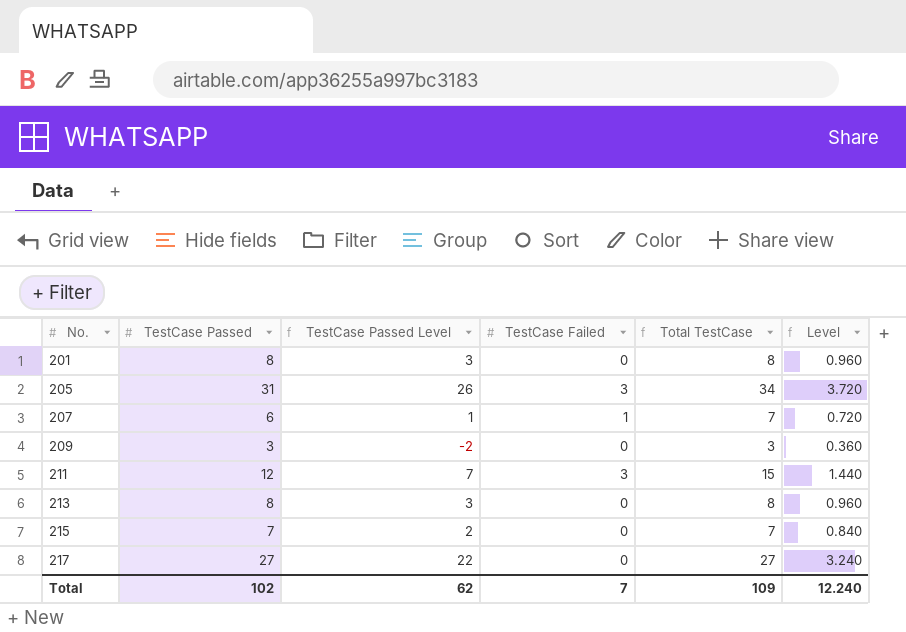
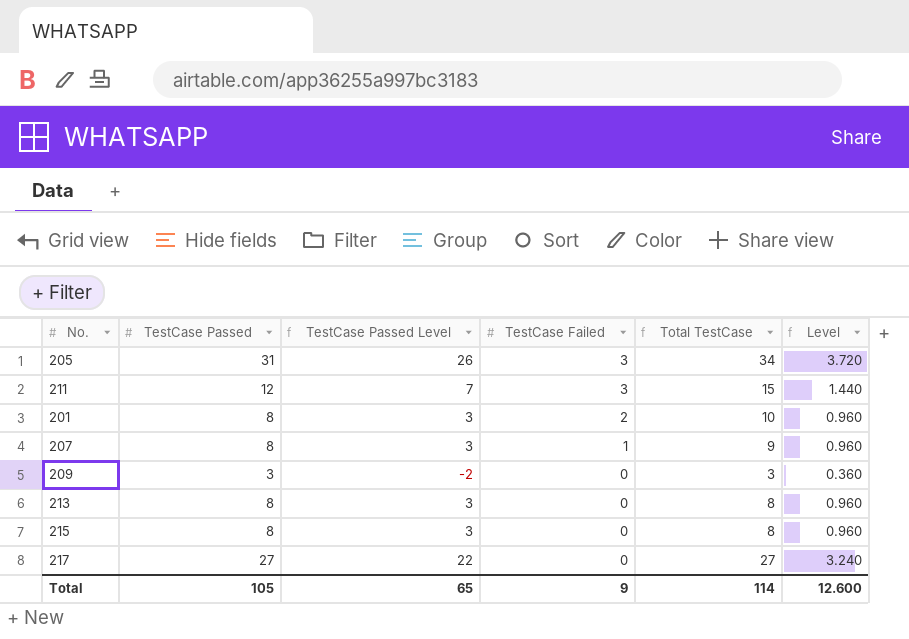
row order: No. ascending -> TestCase Failed descending
201 | TestCase Failed: 0 -> 2
201 | Total TestCase: 8 -> 10
207 | TestCase Passed: 6 -> 8
207 | TestCase Passed Level: 1 -> 3
207 | Total TestCase: 7 -> 9
207 | Level: 0.720 -> 0.960
215 | TestCase Passed: 7 -> 8
215 | TestCase Passed Level: 2 -> 3
215 | Total TestCase: 7 -> 8
215 | Level: 0.840 -> 0.960
Total | TestCase Passed: 102 -> 105
Total | TestCase Passed Level: 62 -> 65
Total | TestCase Failed: 7 -> 9
Total | Total TestCase: 109 -> 114
Total | Level: 12.240 -> 12.600

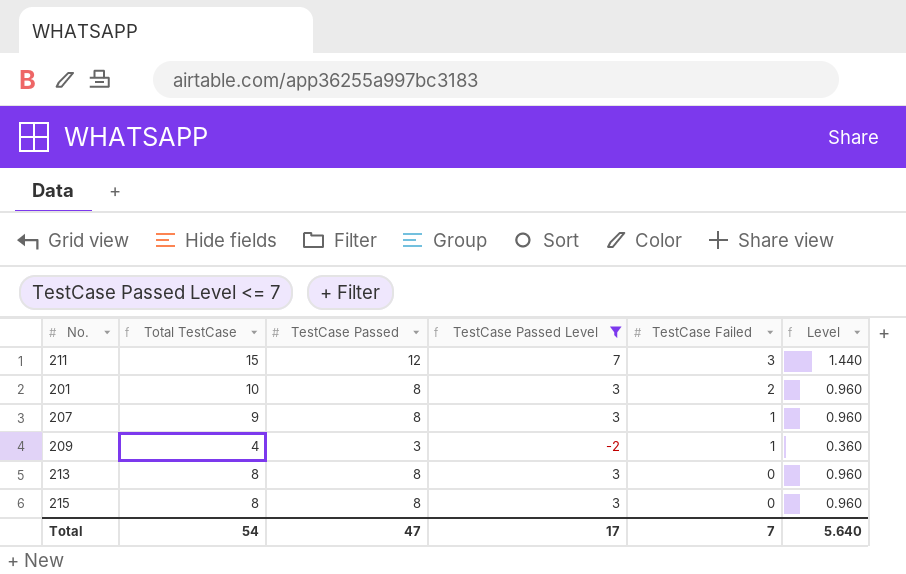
filter: none -> TestCase Passed Level <= 7
column Total TestCase | position: 5 -> 2
209 | Total TestCase: 3 -> 4
209 | TestCase Failed: 0 -> 1
Total | Total TestCase: 114 -> 54
Total | TestCase Passed: 105 -> 47
Total | TestCase Passed Level: 65 -> 17
Total | TestCase Failed: 9 -> 7
Total | Level: 12.600 -> 5.640

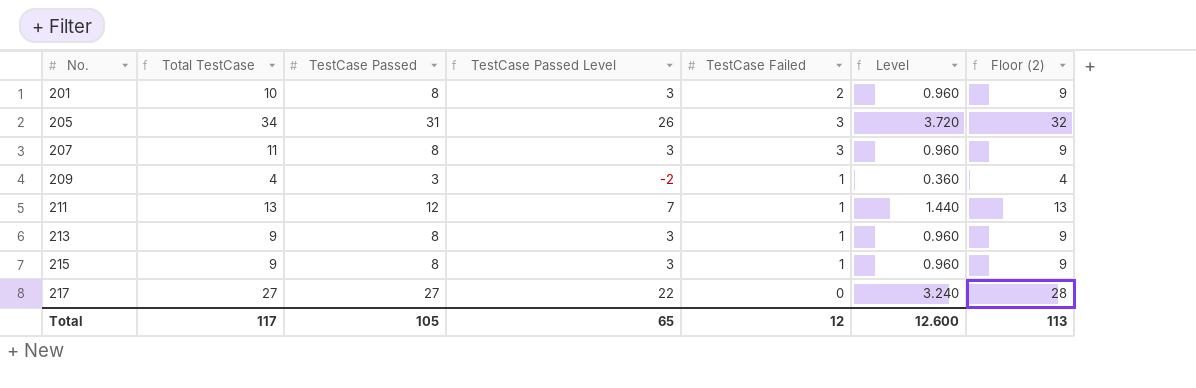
filter: TestCase Passed Level <= 7 -> none
row order: TestCase Failed descending -> No. ascending
column Floor (2) | formula: none -> [TestCase Passed] + 1
207 | Total TestCase: 9 -> 11
207 | TestCase Failed: 1 -> 3
211 | Total TestCase: 15 -> 13
211 | TestCase Failed: 3 -> 1
213 | Total TestCase: 8 -> 9
213 | TestCase Failed: 0 -> 1
215 | Total TestCase: 8 -> 9
215 | TestCase Failed: 0 -> 1
Total | Total TestCase: 54 -> 117
Total | TestCase Passed: 47 -> 105
Total | TestCase Passed Level: 17 -> 65
Total | TestCase Failed: 7 -> 12
Total | Level: 5.640 -> 12.600

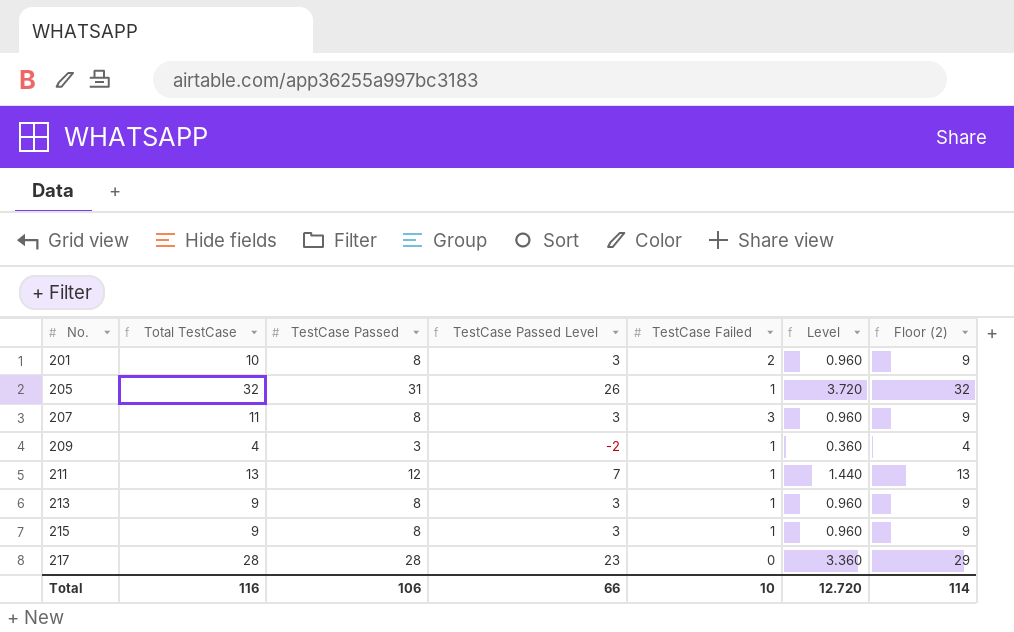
205 | Total TestCase: 34 -> 32
205 | TestCase Failed: 3 -> 1
217 | Total TestCase: 27 -> 28
217 | TestCase Passed: 27 -> 28
217 | TestCase Passed Level: 22 -> 23
217 | Level: 3.240 -> 3.360
217 | Floor (2): 28 -> 29
Total | Total TestCase: 117 -> 116
Total | TestCase Passed: 105 -> 106
Total | TestCase Passed Level: 65 -> 66
Total | TestCase Failed: 12 -> 10
Total | Level: 12.600 -> 12.720
Total | Floor (2): 113 -> 114

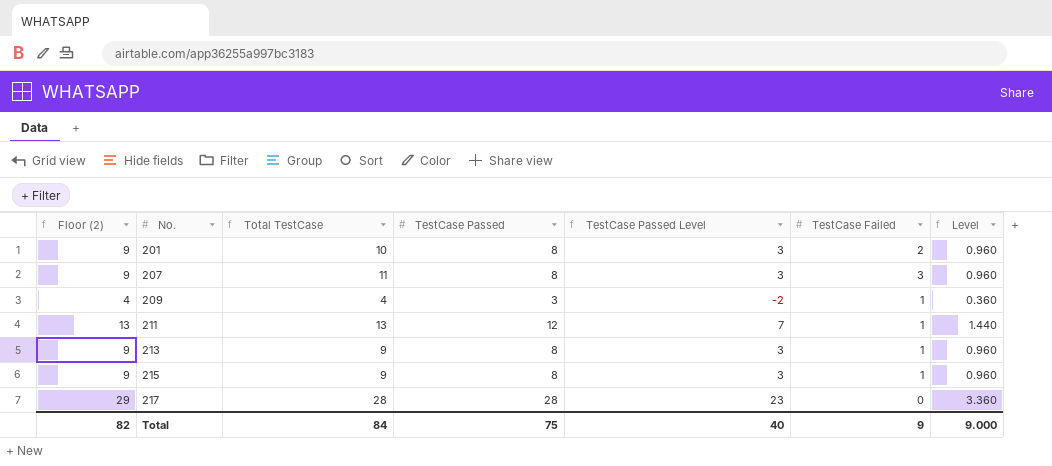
column Floor (2) | position: 7 -> 1
row 205: 32 | 31 | 26 | 1 | 3.720 | 32 -> none
Total | Floor (2): 114 -> 82
Total | Total TestCase: 116 -> 84
Total | TestCase Passed: 106 -> 75
Total | TestCase Passed Level: 66 -> 40
Total | TestCase Failed: 10 -> 9
Total | Level: 12.720 -> 9.000

